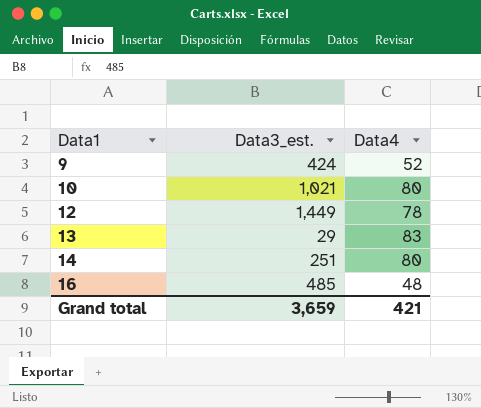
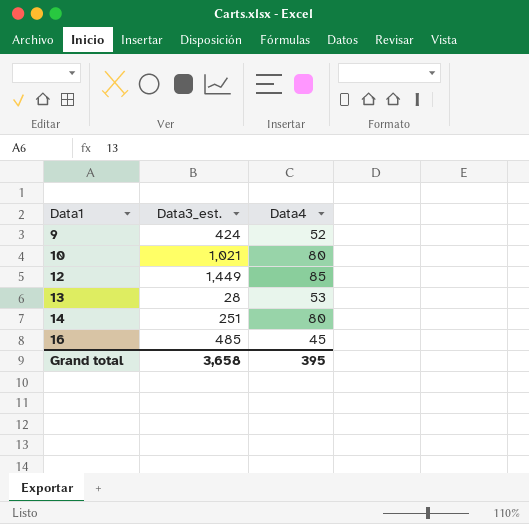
12 | Data4: 78 -> 85
13 | Data3_est.: 29 -> 28
13 | Data4: 83 -> 53
16 | Data4: 48 -> 45
Grand total | Data3_est.: 3,659 -> 3,658
Grand total | Data4: 421 -> 395

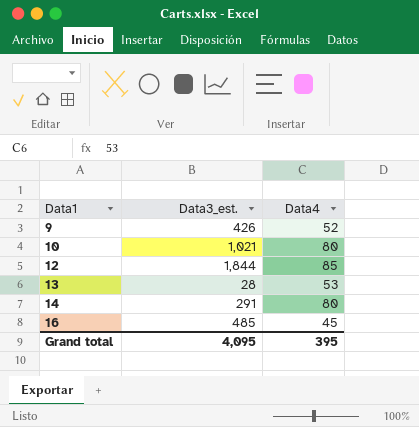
9 | Data3_est.: 424 -> 426
12 | Data3_est.: 1,449 -> 1,844
14 | Data3_est.: 251 -> 291
Grand total | Data3_est.: 3,658 -> 4,095

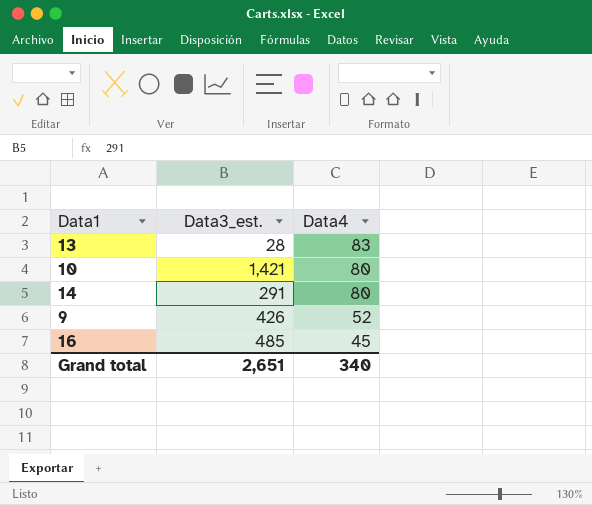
row order: Data1 ascending -> Data4 descending
row 12: 1,844 | 85 -> none
13 | Data4: 53 -> 83
10 | Data3_est.: 1,021 -> 1,421
Grand total | Data3_est.: 4,095 -> 2,651
Grand total | Data4: 395 -> 340

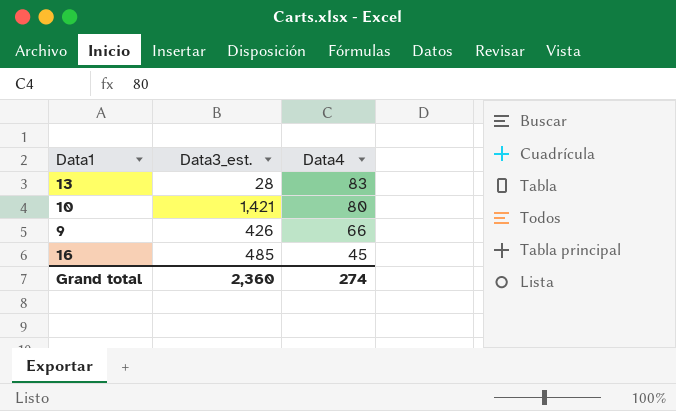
row 14: 291 | 80 -> none
9 | Data4: 52 -> 66
Grand total | Data3_est.: 2,651 -> 2,360
Grand total | Data4: 340 -> 274

